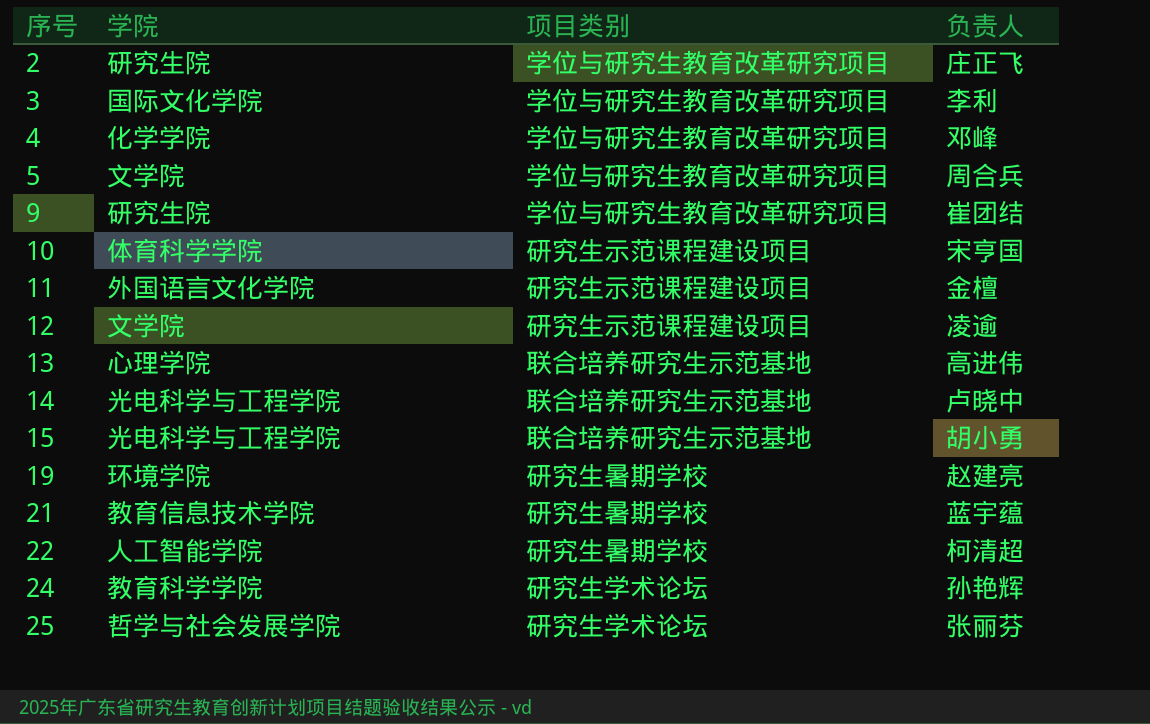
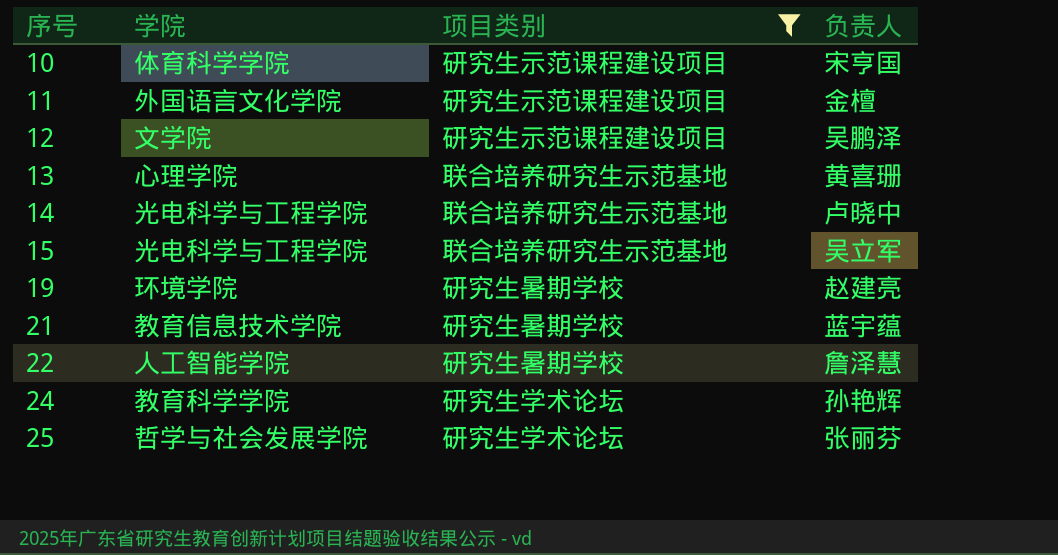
filter: none -> 项目类别 != 学位与研究生教育改革研究项目
12 | 负责人: 凌逾 -> 吴鹏泽
13 | 负责人: 高进伟 -> 黄喜珊
15 | 负责人: 胡小勇 -> 吴立军
22 | 负责人: 柯清超 -> 詹泽慧

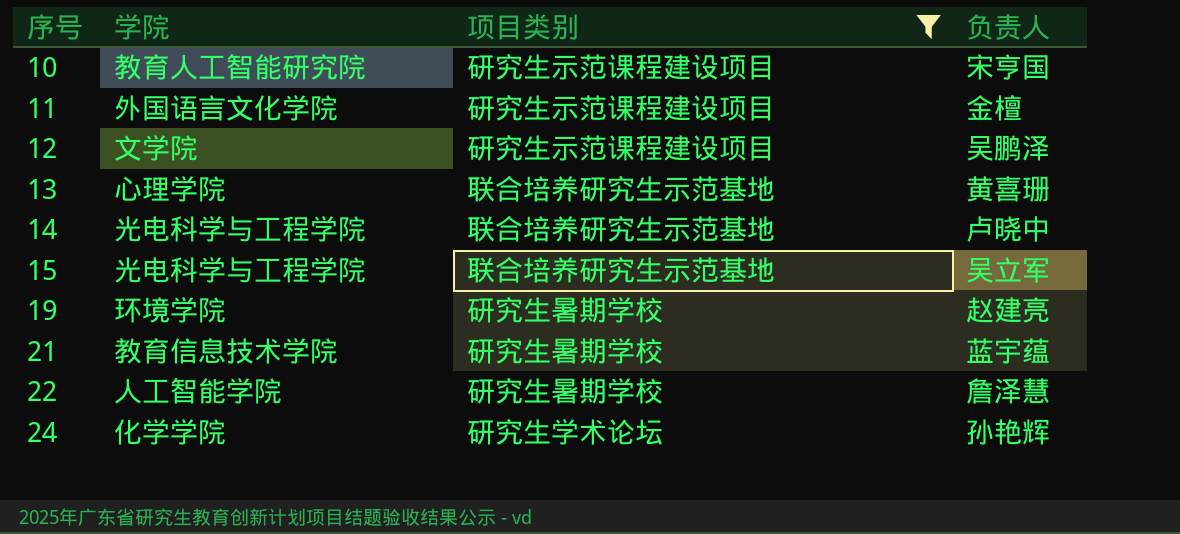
row 25: 哲学与社会发展学院 | 研究生学术论坛 | 张丽芬 -> none
10 | 学院: 体育科学学院 -> 教育人工智能研究院
24 | 学院: 教育科学学院 -> 化学学院

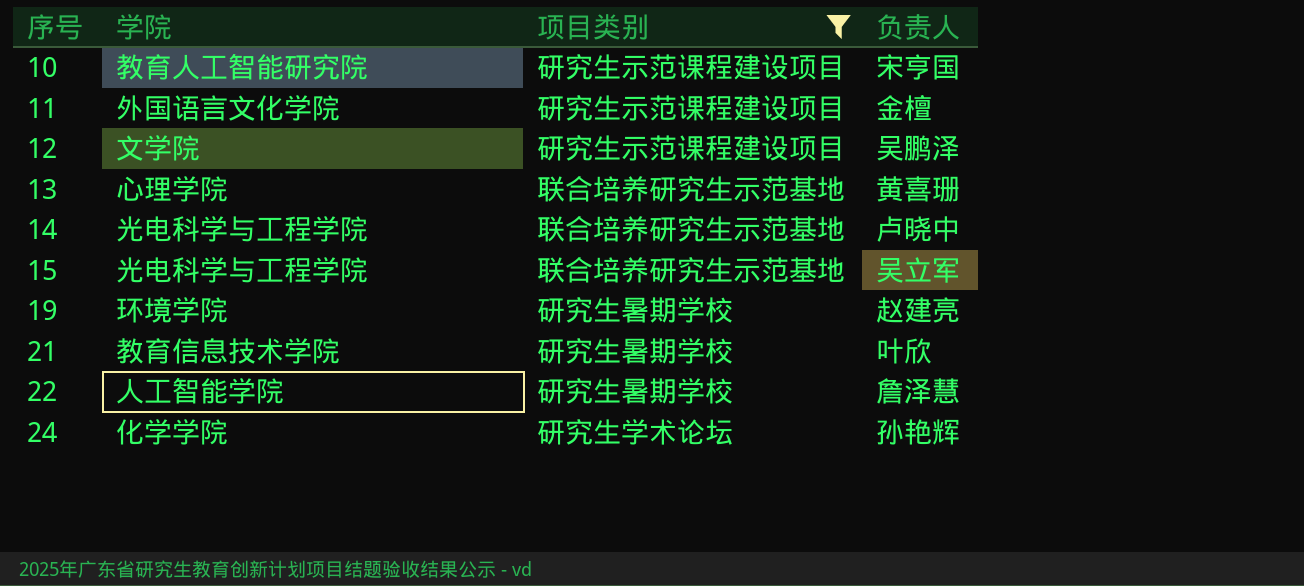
21 | 负责人: 蓝宇蕴 -> 叶欣

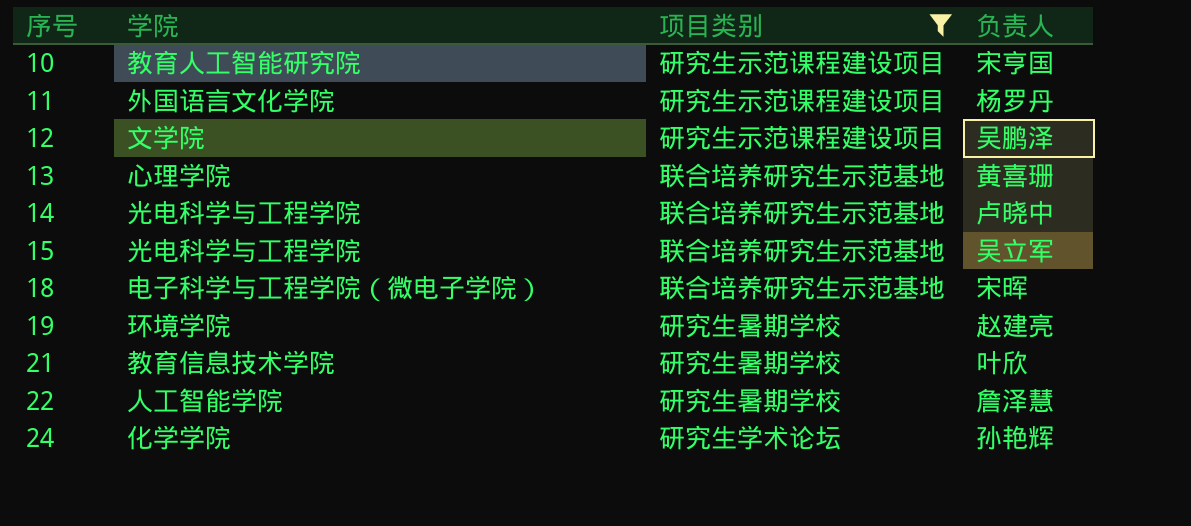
11 | 负责人: 金檀 -> 杨罗丹
row 18: none -> 电子科学与工程学院（微电子学院） | 联合培养研究生示范基地 | 宋晖

